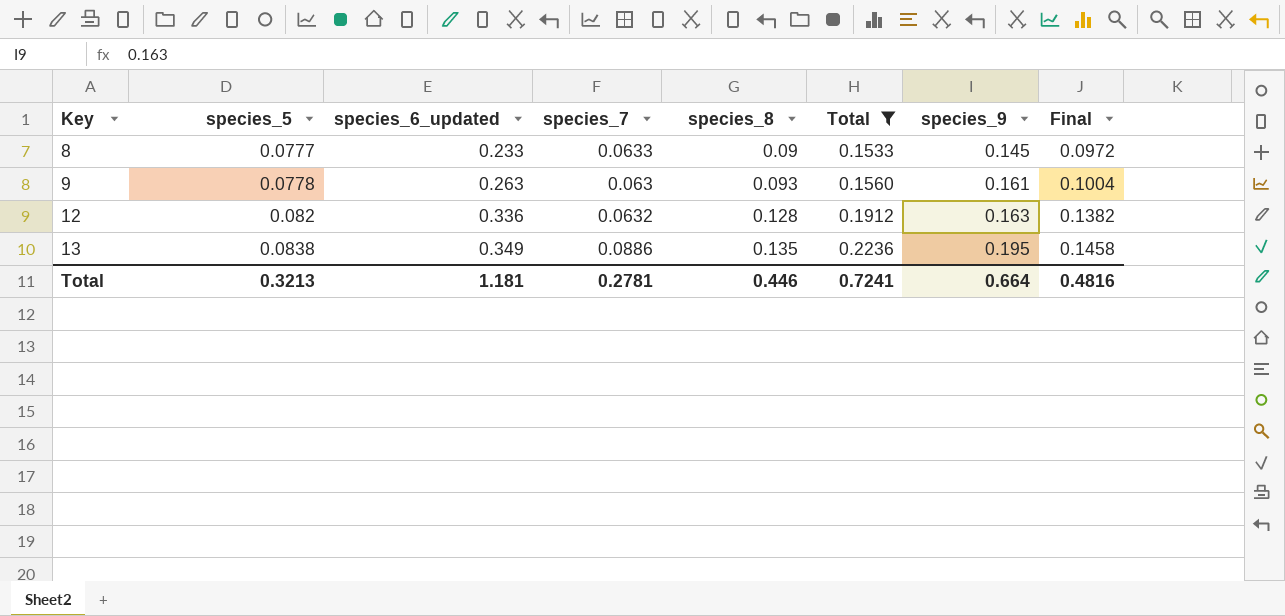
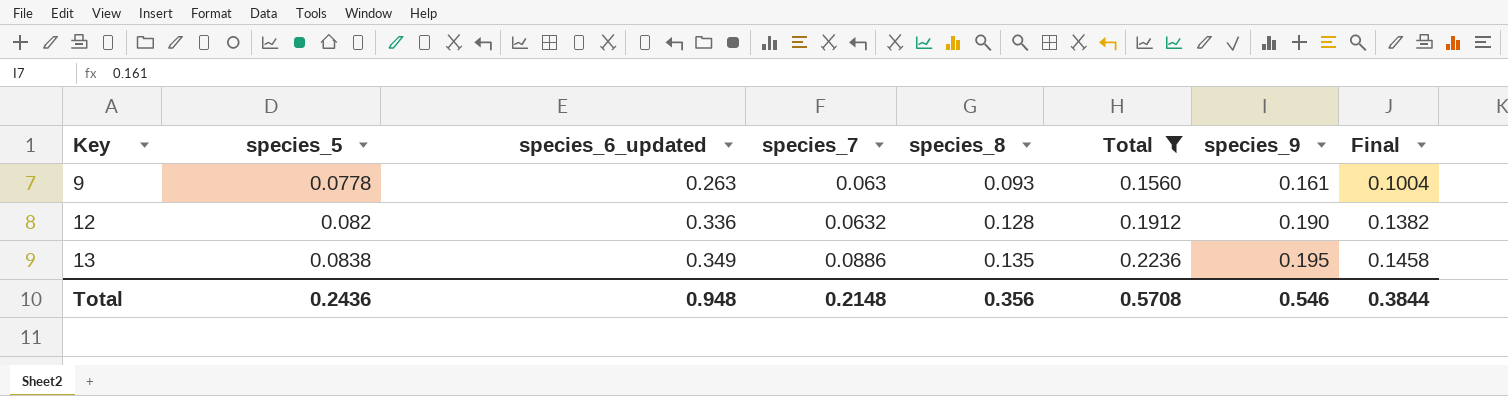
row 8: 0.0777 | 0.233 | 0.0633 | 0.09 | 0.1533 | 0.145 | 0.0972 -> none
12 | species_9: 0.163 -> 0.190
Total | species_5: 0.3213 -> 0.2436
Total | species_6_updated: 1.181 -> 0.948
Total | species_7: 0.2781 -> 0.2148
Total | species_8: 0.446 -> 0.356
Total | Total: 0.7241 -> 0.5708
Total | species_9: 0.664 -> 0.546
Total | Final: 0.4816 -> 0.3844

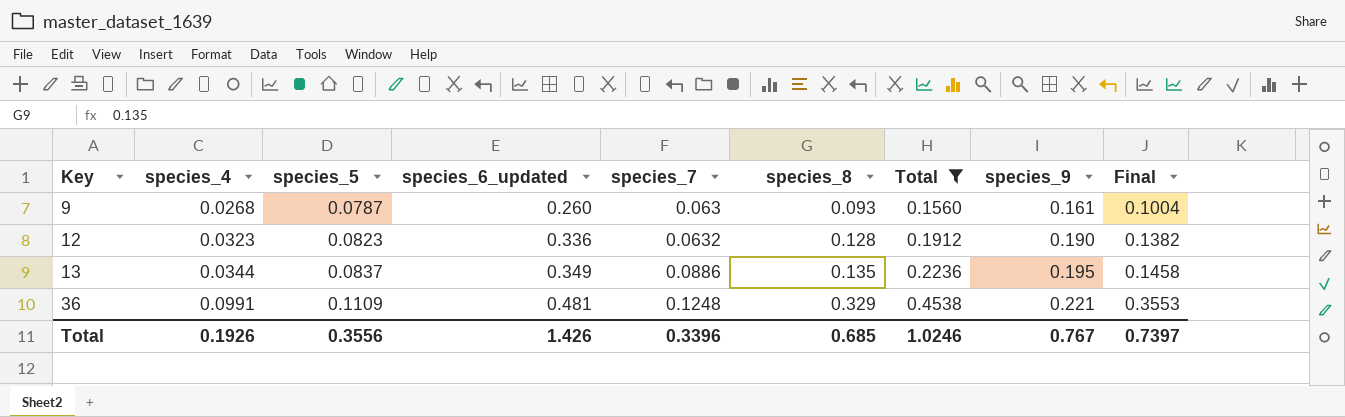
column species_4 | position: none -> 2
9 | species_5: 0.0778 -> 0.0787
9 | species_6_updated: 0.263 -> 0.260
12 | species_5: 0.082 -> 0.0823
13 | species_5: 0.0838 -> 0.0837
row 36: none -> 0.0991 | 0.1109 | 0.481 | 0.1248 | 0.329 | 0.4538 | 0.221 | 0.3553
Total | species_5: 0.2436 -> 0.3556
Total | species_6_updated: 0.948 -> 1.426
Total | species_7: 0.2148 -> 0.3396
Total | species_8: 0.356 -> 0.685
Total | Total: 0.5708 -> 1.0246
Total | species_9: 0.546 -> 0.767
Total | Final: 0.3844 -> 0.7397

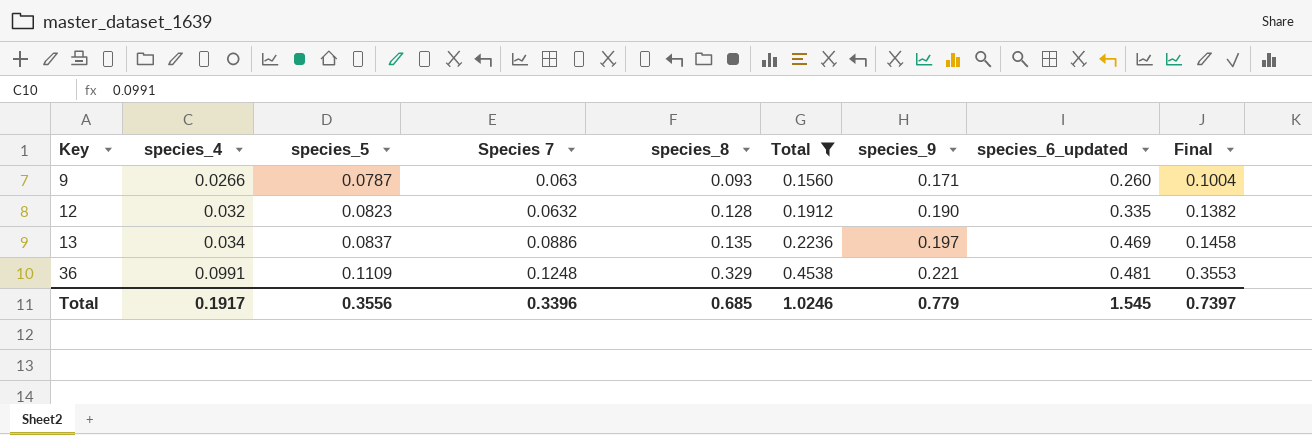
column name: species_7 -> Species 7
column species_6_updated | position: 4 -> 8
9 | species_4: 0.0268 -> 0.0266
9 | species_9: 0.161 -> 0.171
12 | species_4: 0.0323 -> 0.032
12 | species_6_updated: 0.336 -> 0.335
13 | species_4: 0.0344 -> 0.034
13 | species_9: 0.195 -> 0.197
13 | species_6_updated: 0.349 -> 0.469
Total | species_4: 0.1926 -> 0.1917
Total | species_9: 0.767 -> 0.779
Total | species_6_updated: 1.426 -> 1.545

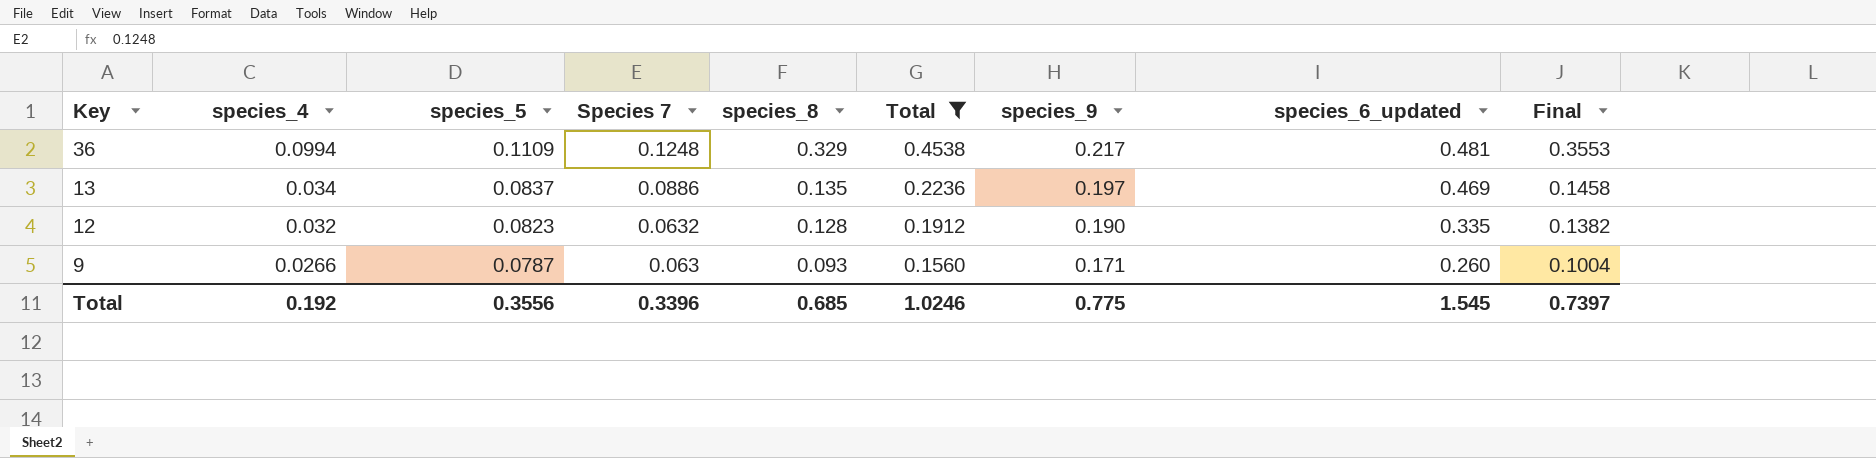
row order: Key ascending -> Key descending
36 | species_4: 0.0991 -> 0.0994
36 | species_9: 0.221 -> 0.217
Total | species_4: 0.1917 -> 0.192
Total | species_9: 0.779 -> 0.775

